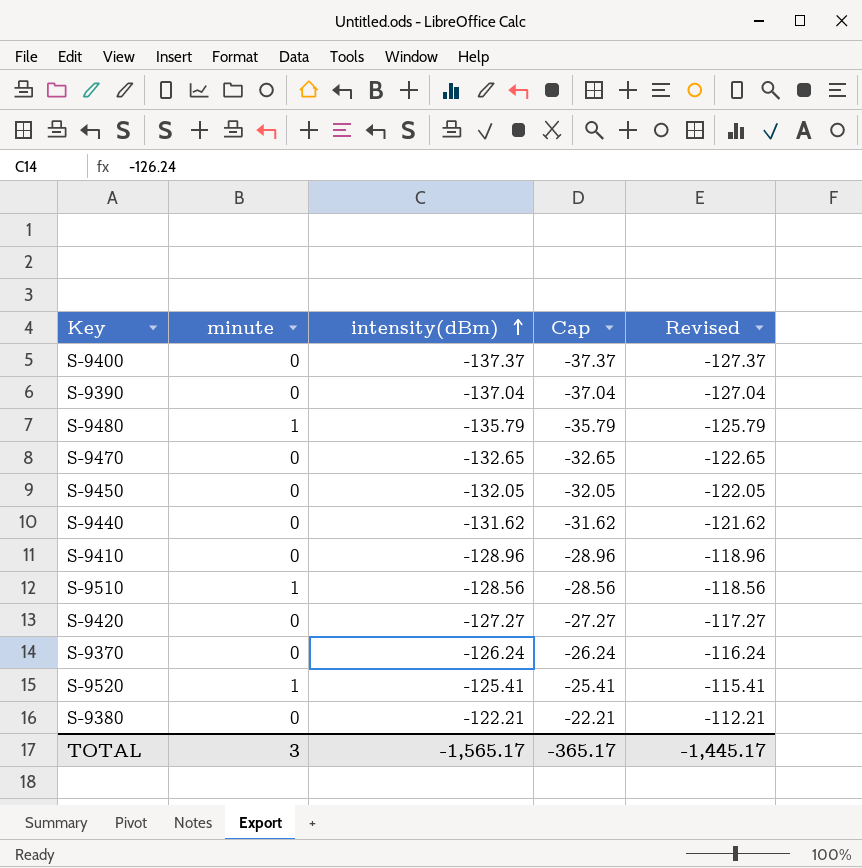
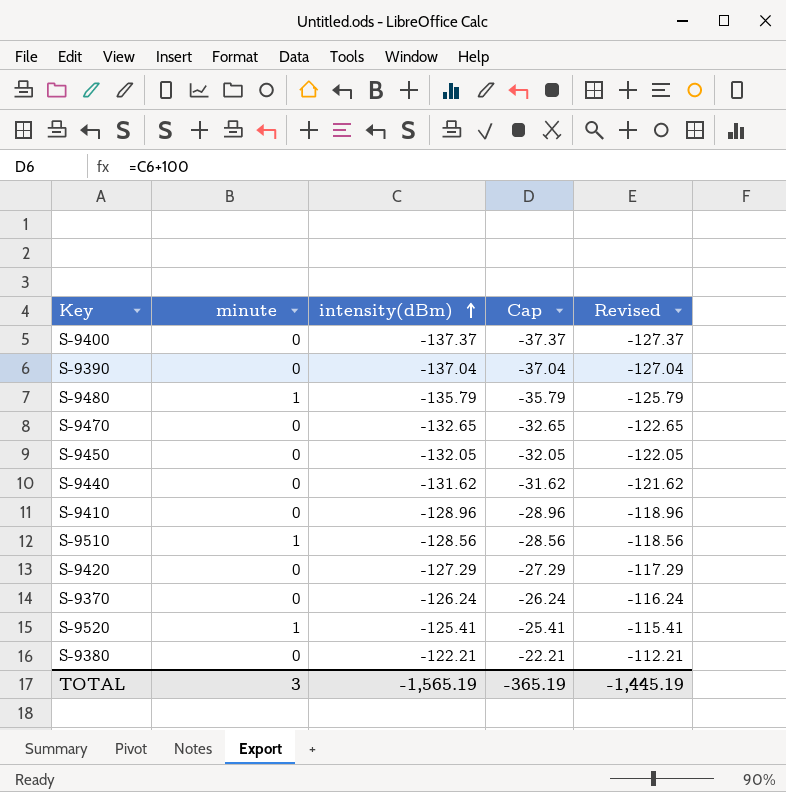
S-9420 | intensity(dBm): -127.27 -> -127.29
S-9420 | Cap: -27.27 -> -27.29
S-9420 | Revised: -117.27 -> -117.29
TOTAL | intensity(dBm): -1,565.17 -> -1,565.19
TOTAL | Cap: -365.17 -> -365.19
TOTAL | Revised: -1,445.17 -> -1,445.19

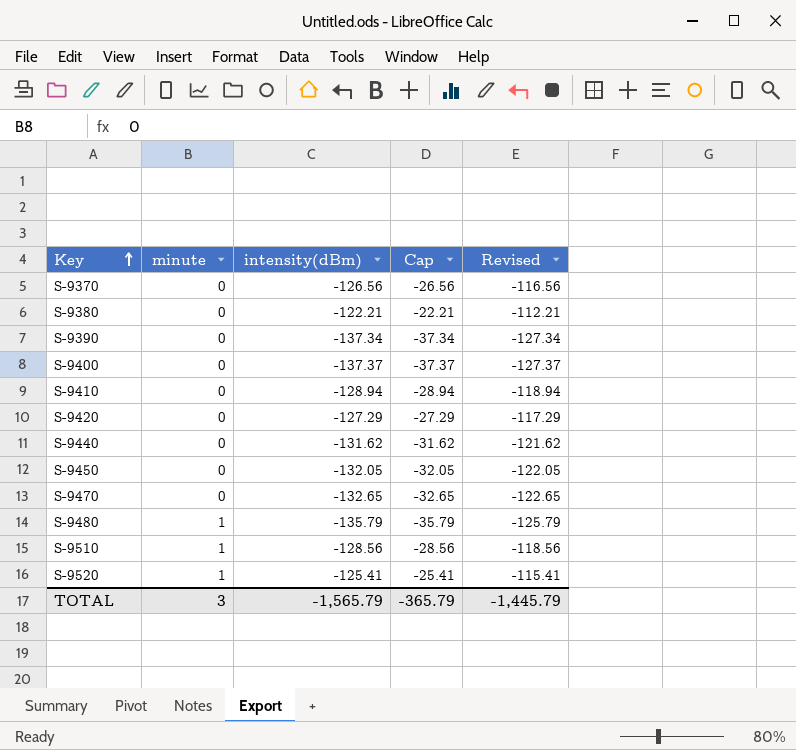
row order: intensity(dBm) ascending -> Key ascending
S-9370 | intensity(dBm): -126.24 -> -126.56
S-9370 | Cap: -26.24 -> -26.56
S-9370 | Revised: -116.24 -> -116.56
S-9390 | intensity(dBm): -137.04 -> -137.34
S-9390 | Cap: -37.04 -> -37.34
S-9390 | Revised: -127.04 -> -127.34
S-9410 | intensity(dBm): -128.96 -> -128.94
S-9410 | Cap: -28.96 -> -28.94
S-9410 | Revised: -118.96 -> -118.94
TOTAL | intensity(dBm): -1,565.19 -> -1,565.79
TOTAL | Cap: -365.19 -> -365.79
TOTAL | Revised: -1,445.19 -> -1,445.79

